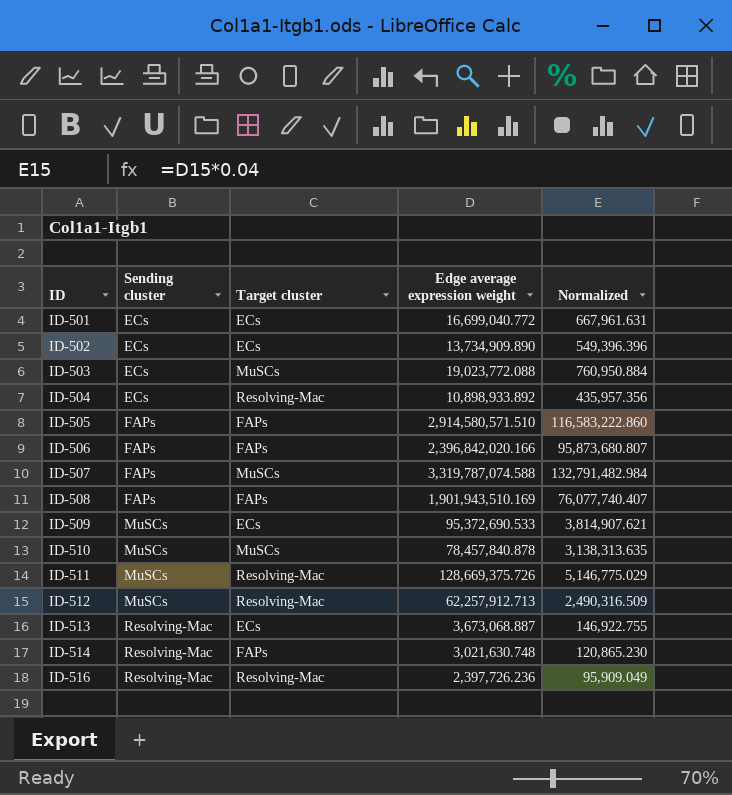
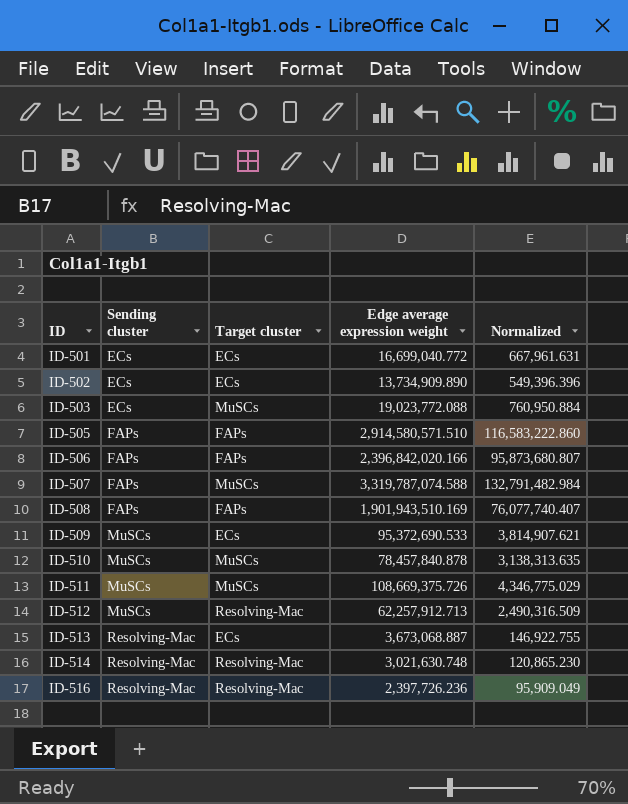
row ID-504: ECs | Resolving-Mac | 10,898,933.892 | 435,957.356 -> none
ID-511 | Target cluster: Resolving-Mac -> MuSCs
ID-511 | Edge average expression weight: 128,669,375.726 -> 108,669,375.726
ID-511 | Normalized: 5,146,775.029 -> 4,346,775.029
ID-514 | Target cluster: FAPs -> Resolving-Mac

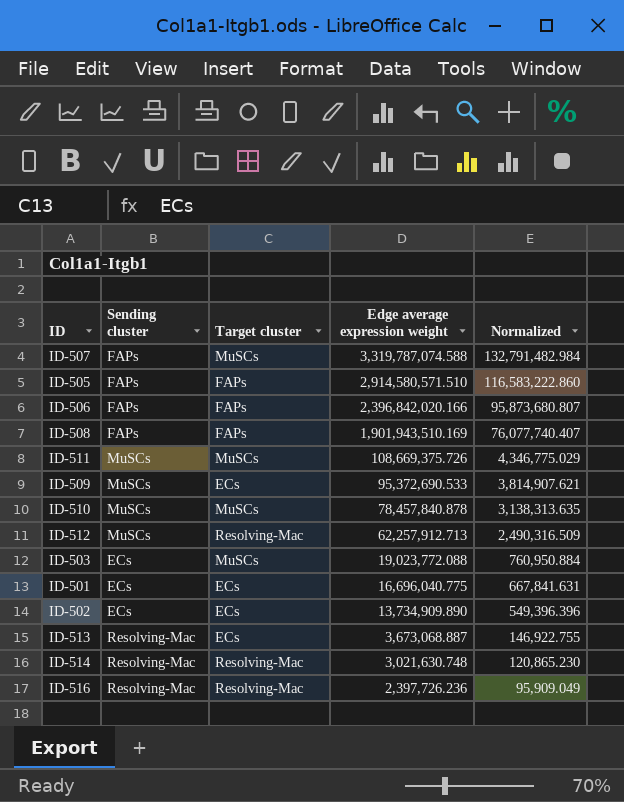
row order: ID ascending -> Edge average expression weight descending
ID-501 | Edge average expression weight: 16,699,040.772 -> 16,696,040.775
ID-501 | Normalized: 667,961.631 -> 667,841.631

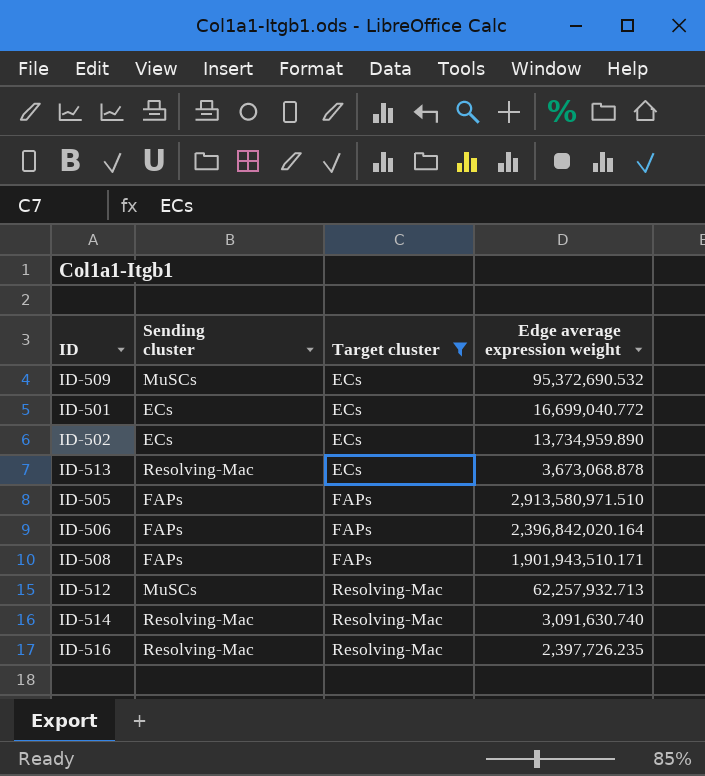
filter: none -> Target cluster != MuSCs
row order: Edge average expression weight descending -> Target cluster ascending
column Normalized | formula: [Edge average expression weight] * 0.04 -> none
ID-509 | Edge average expression weight: 95,372,690.533 -> 95,372,690.532
ID-501 | Edge average expression weight: 16,696,040.775 -> 16,699,040.772
ID-502 | Edge average expression weight: 13,734,909.890 -> 13,734,959.890
ID-513 | Edge average expression weight: 3,673,068.887 -> 3,673,068.878
ID-505 | Edge average expression weight: 2,914,580,571.510 -> 2,913,580,971.510
ID-506 | Edge average expression weight: 2,396,842,020.166 -> 2,396,842,020.164
ID-508 | Edge average expression weight: 1,901,943,510.169 -> 1,901,943,510.171
ID-512 | Edge average expression weight: 62,257,912.713 -> 62,257,932.713
ID-514 | Edge average expression weight: 3,021,630.748 -> 3,091,630.740
ID-516 | Edge average expression weight: 2,397,726.236 -> 2,397,726.235

